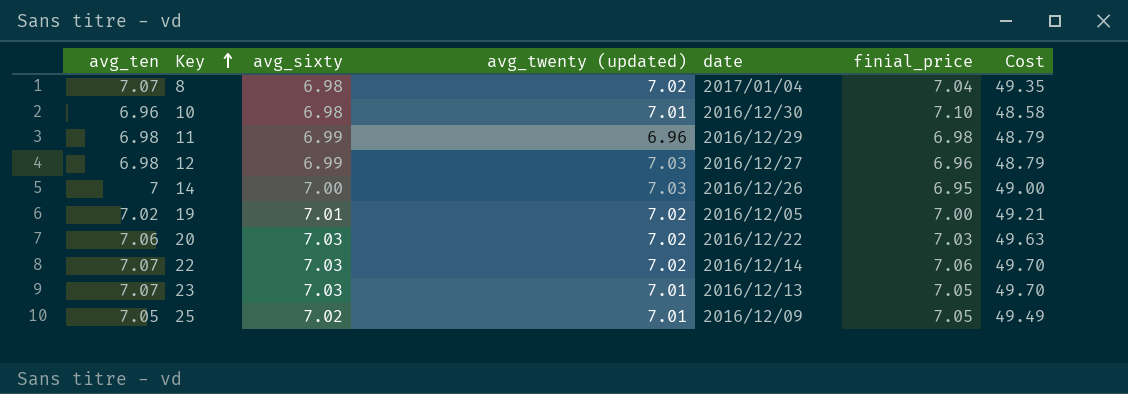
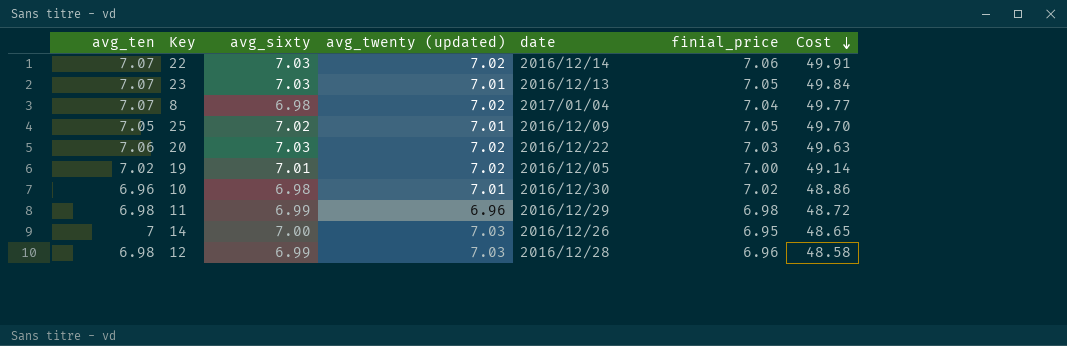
row order: Key ascending -> Cost descending
column Cost | formula: [avg_ten] * [avg_sixty] -> [avg_ten] * [finial_price]
10 | finial_price: 7.10 -> 7.02
12 | date: 2016/12/27 -> 2016/12/28

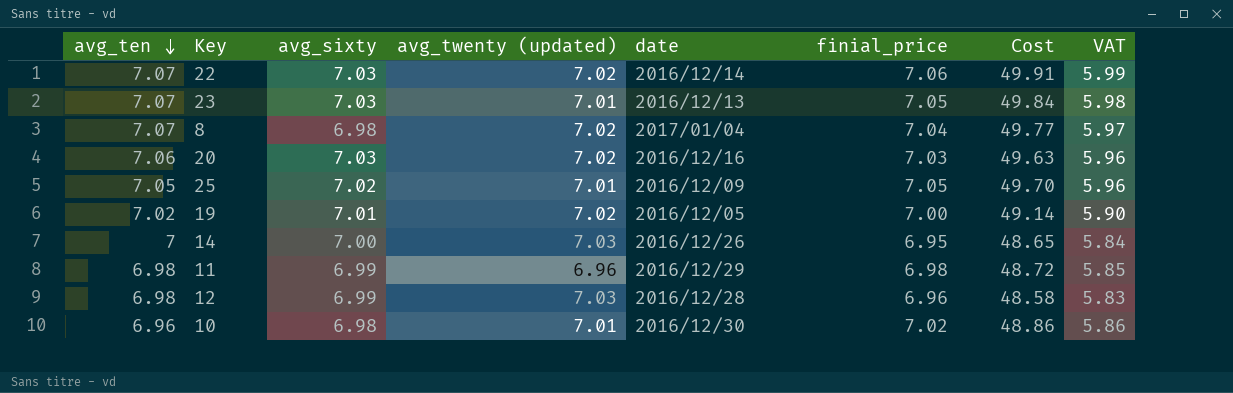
row order: Cost descending -> avg_ten descending
column VAT | formula: none -> [Cost] * 0.12
20 | date: 2016/12/22 -> 2016/12/16

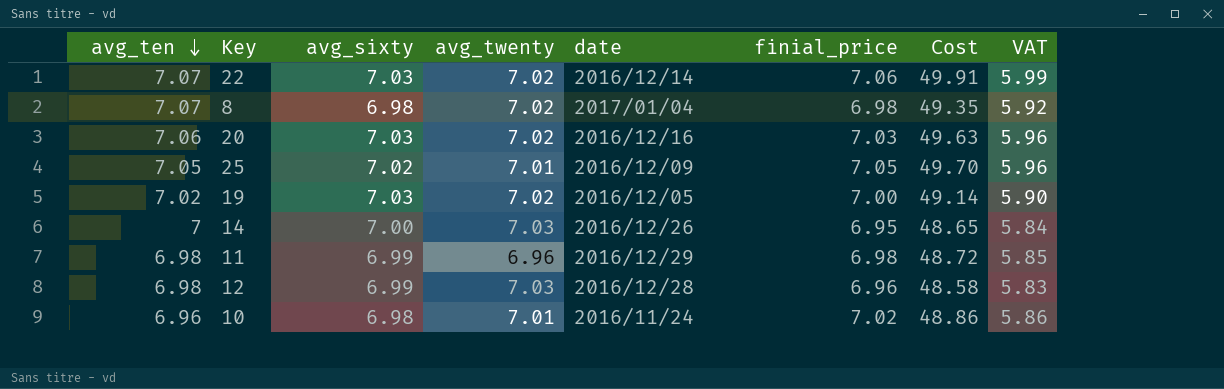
column name: avg_twenty (updated) -> avg_twenty
row 23: 7.07 | 7.03 | 7.01 | 2016/12/13 | 7.05 | 49.84 | 5.98 -> none
8 | finial_price: 7.04 -> 6.98
8 | Cost: 49.77 -> 49.35
8 | VAT: 5.97 -> 5.92
19 | avg_sixty: 7.01 -> 7.03
10 | date: 2016/12/30 -> 2016/11/24

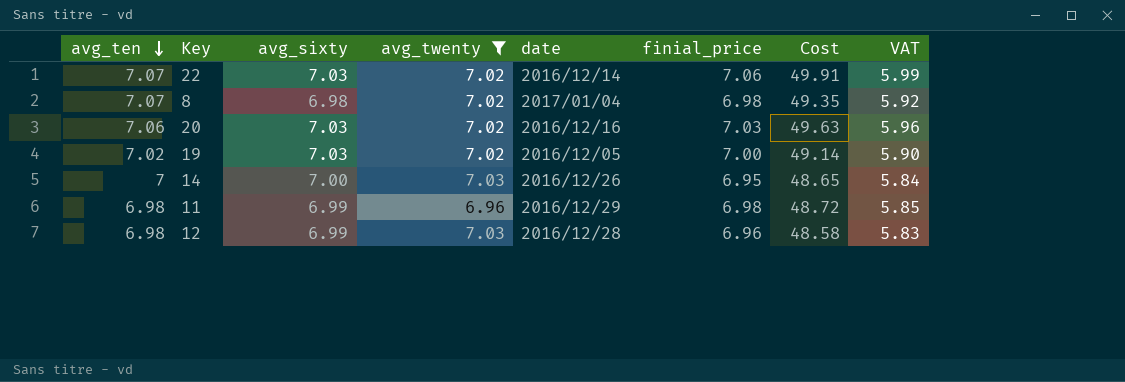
filter: none -> avg_twenty != 7.01

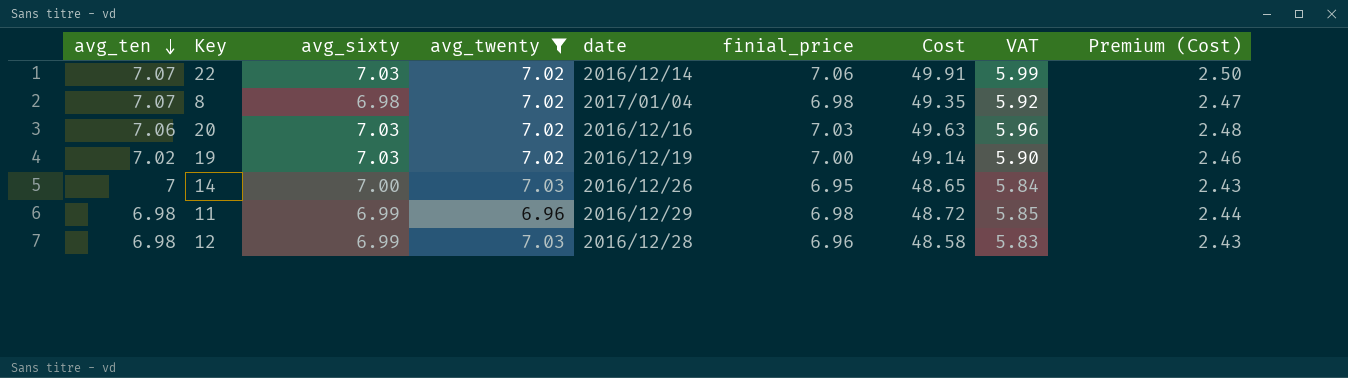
column Premium (Cost) | formula: none -> [Cost] * 0.05
19 | date: 2016/12/05 -> 2016/12/19

